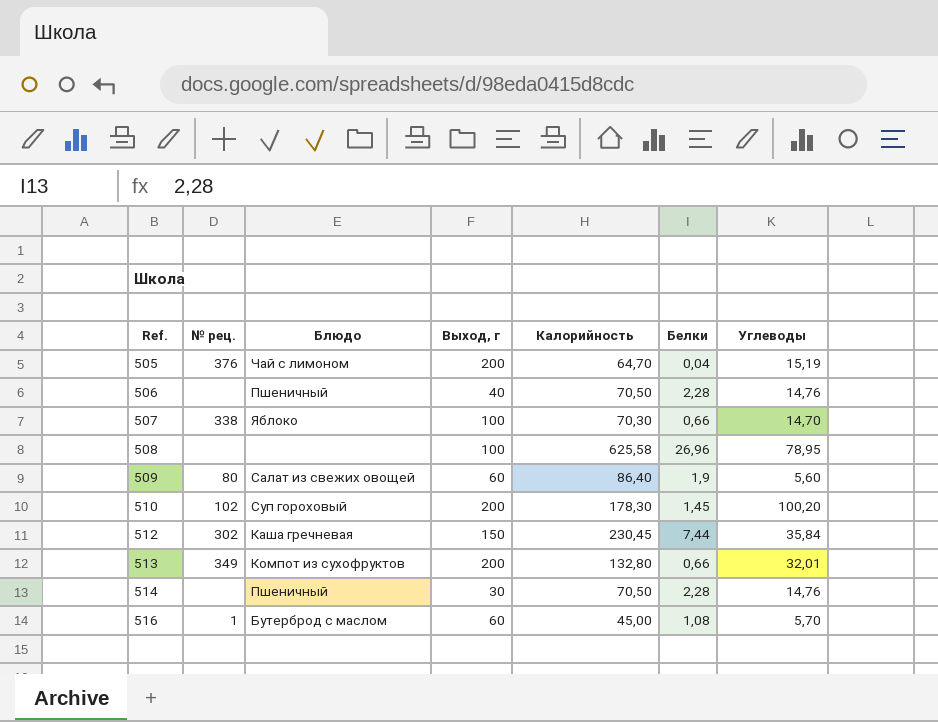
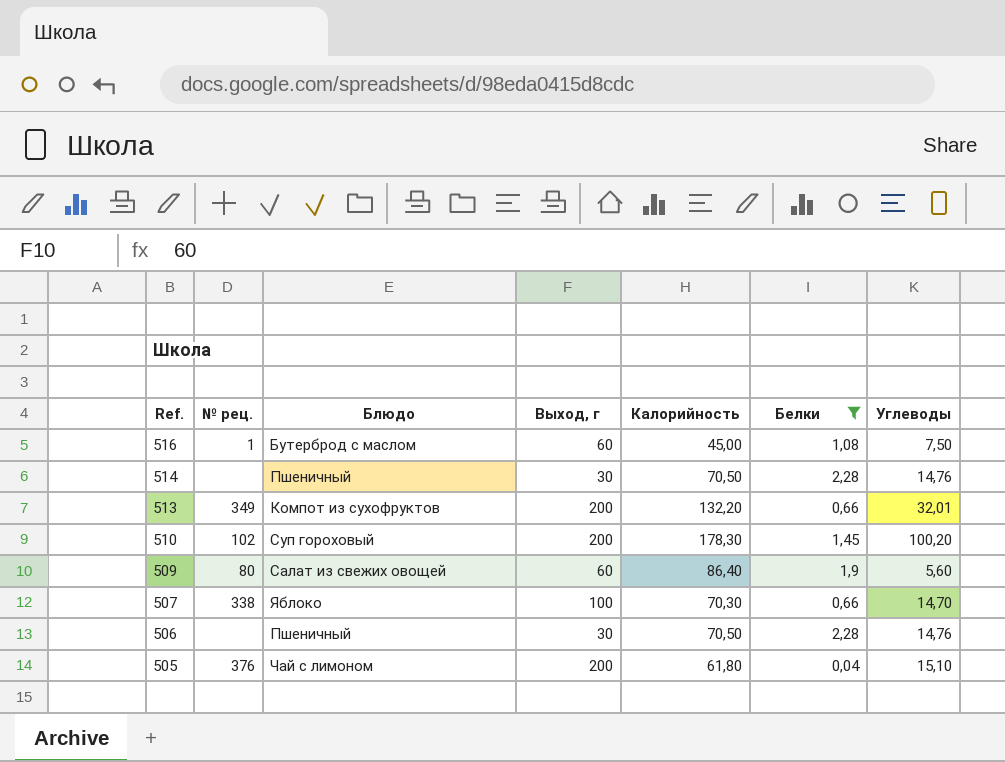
filter: none -> Белки <= 2,28
row order: Ref. ascending -> Ref. descending
516 | Углеводы: 5,70 -> 7,50
513 | Калорийность: 132,80 -> 132,20
506 | Выход, г: 40 -> 30
505 | Калорийность: 64,70 -> 61,80
505 | Углеводы: 15,19 -> 15,10

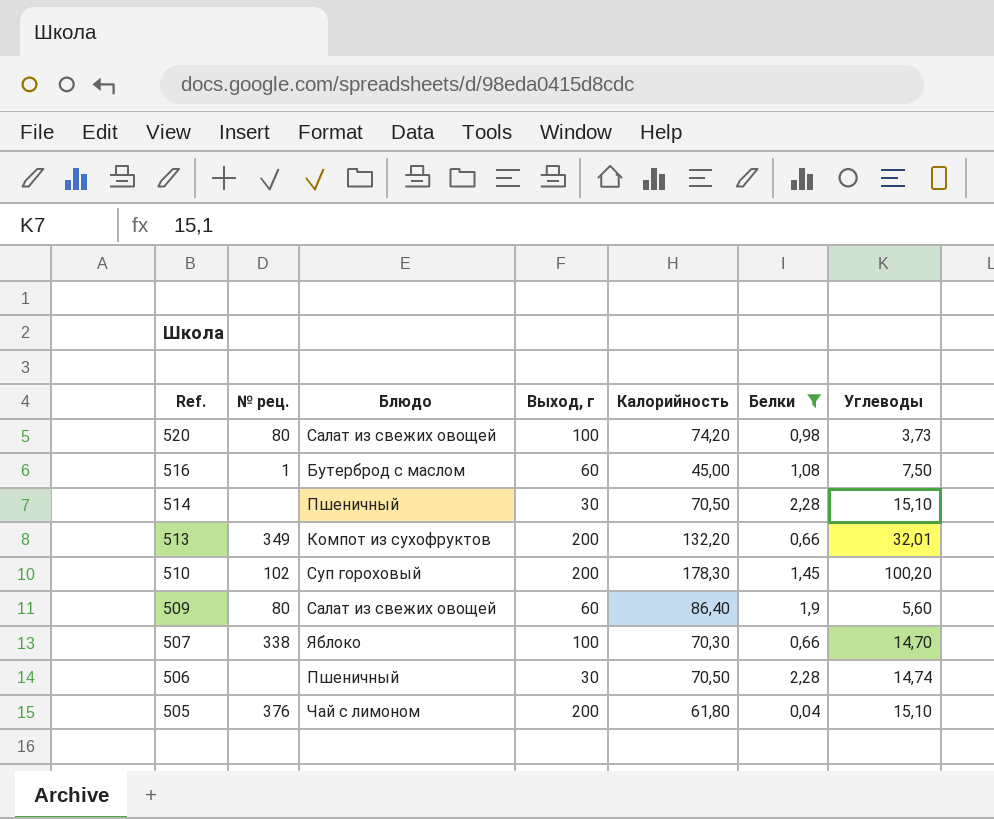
row 520: none -> 80 | Салат из свежих овощей | 100 | 74,20 | 0,98 | 3,73
514 | Углеводы: 14,76 -> 15,10
506 | Углеводы: 14,76 -> 14,74

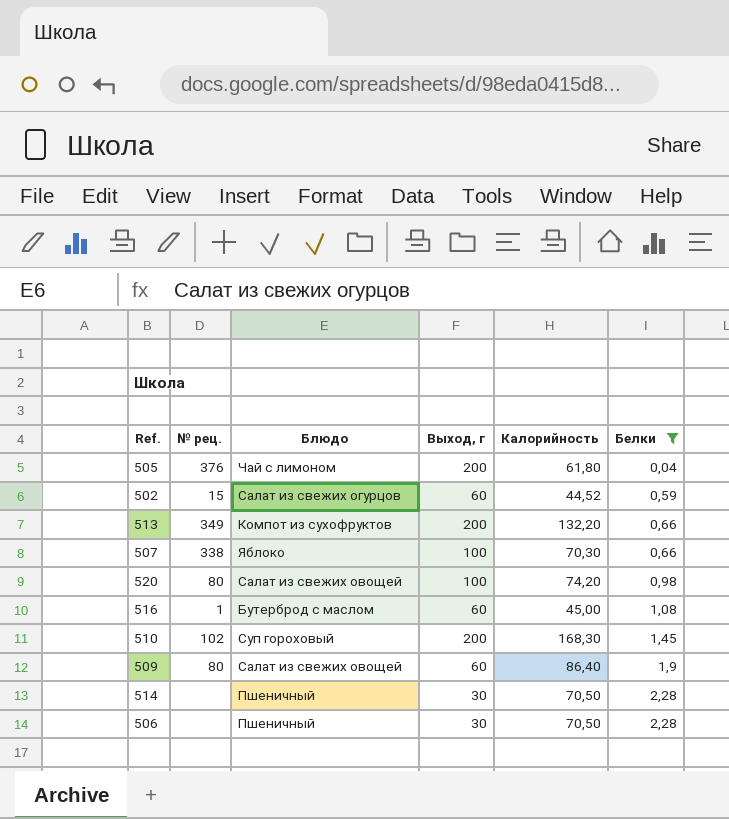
row order: Ref. descending -> Белки ascending
column Углеводы | position: 7 -> none
row 502: none -> 15 | Салат из свежих огурцов | 60 | 44,52 | 0,59
510 | Калорийность: 178,30 -> 168,30

